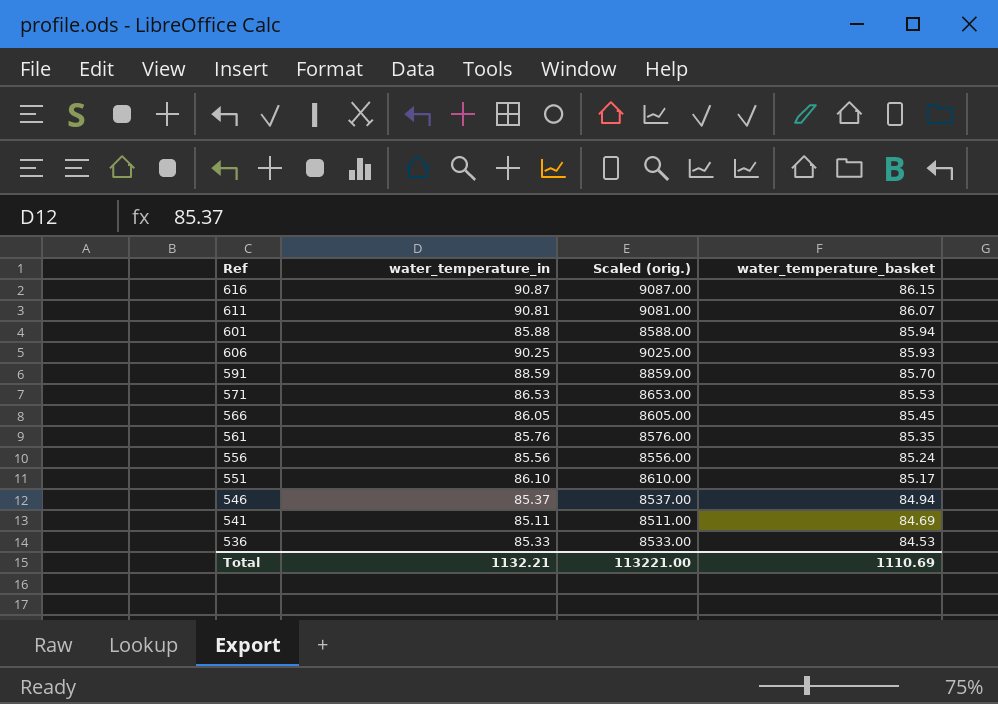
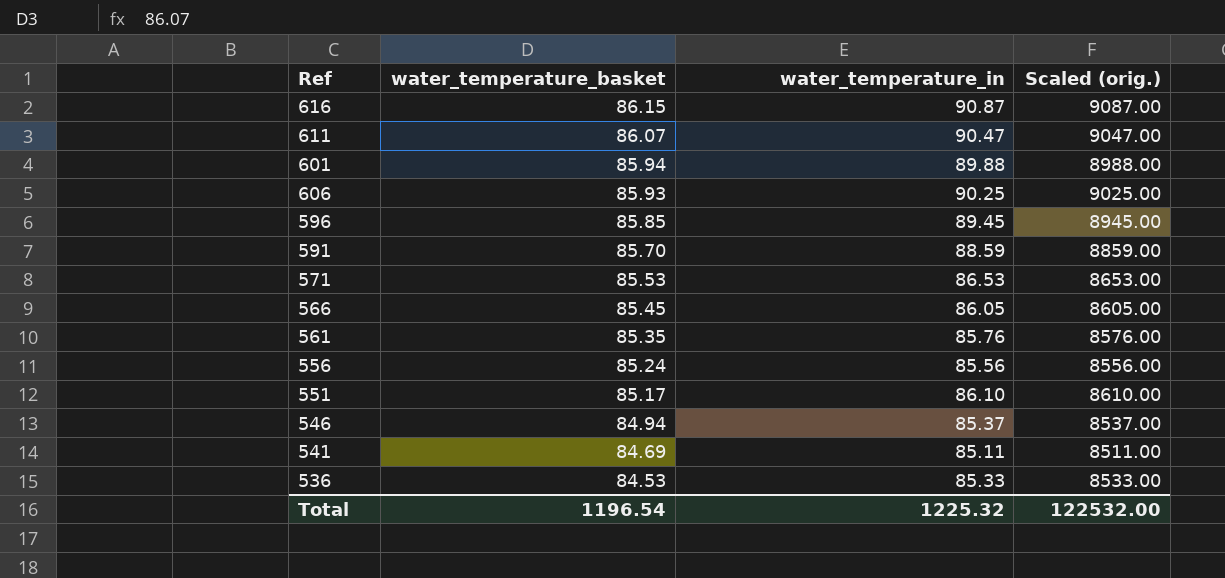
column water_temperature_basket | position: 4 -> 2
611 | water_temperature_in: 90.81 -> 90.47
611 | Scaled (orig.): 9081.00 -> 9047.00
601 | water_temperature_in: 85.88 -> 89.88
601 | Scaled (orig.): 8588.00 -> 8988.00
row 596: none -> 85.85 | 89.45 | 8945.00
Total | water_temperature_basket: 1110.69 -> 1196.54
Total | water_temperature_in: 1132.21 -> 1225.32
Total | Scaled (orig.): 113221.00 -> 122532.00

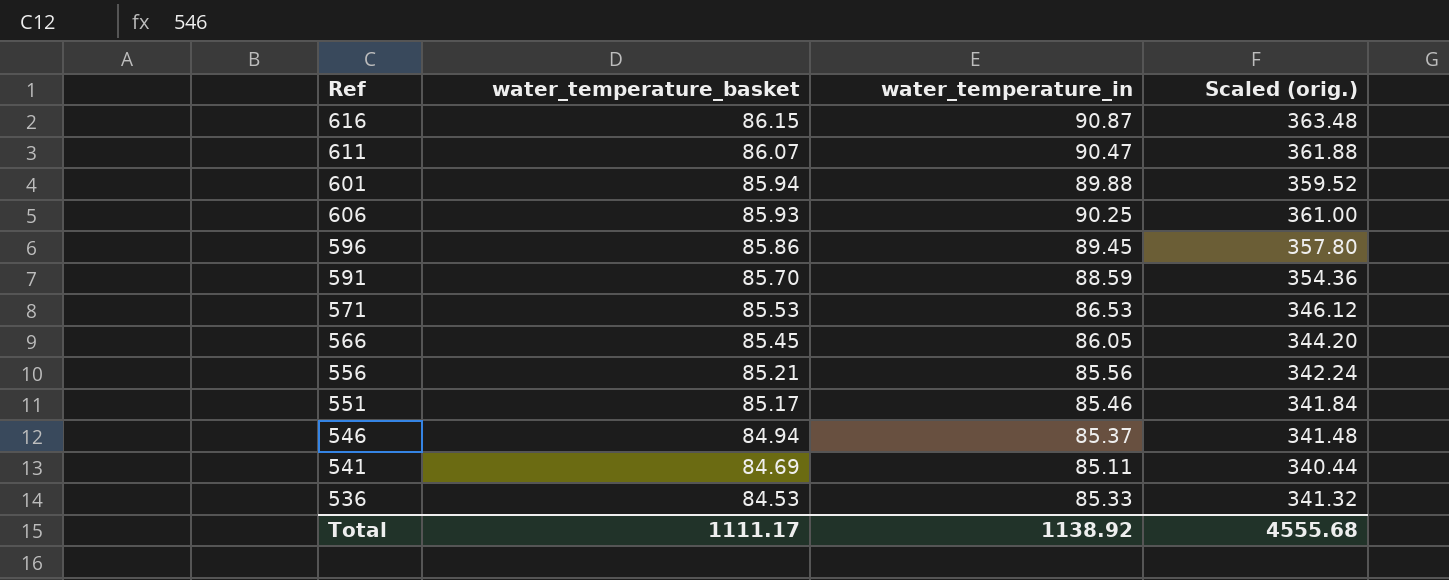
column Scaled (orig.) | formula: [water_temperature_in] * 100 -> [water_temperature_in] * 4
row 561: 85.35 | 85.76 | 8576.00 -> none
596 | water_temperature_basket: 85.85 -> 85.86
556 | water_temperature_basket: 85.24 -> 85.21
551 | water_temperature_in: 86.10 -> 85.46
Total | water_temperature_basket: 1196.54 -> 1111.17
Total | water_temperature_in: 1225.32 -> 1138.92
Total | Scaled (orig.): 122532.00 -> 4555.68

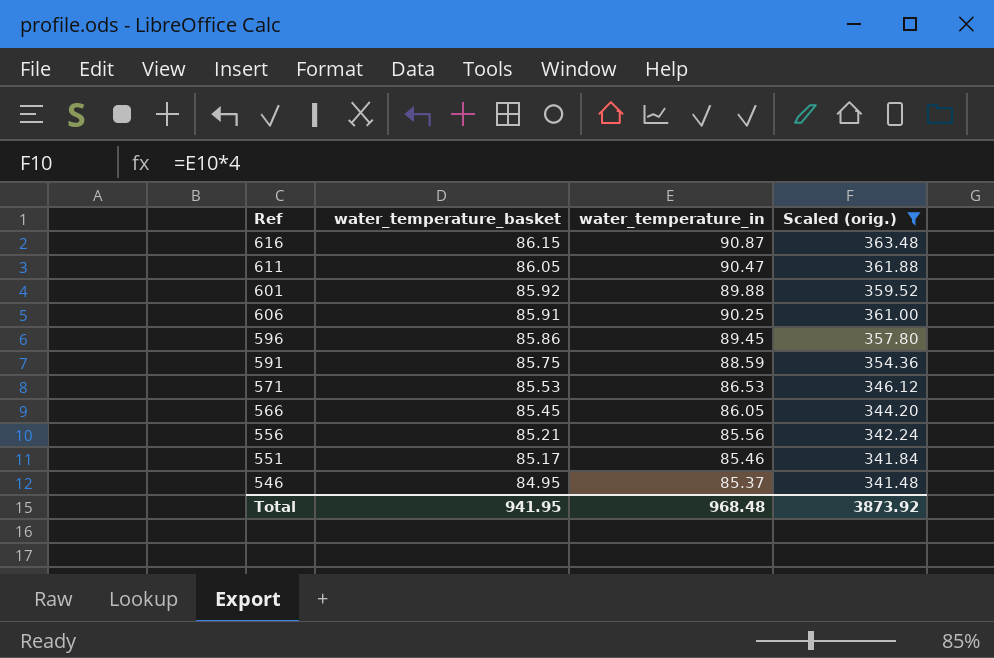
filter: none -> Scaled (orig.) >= 341.48
611 | water_temperature_basket: 86.07 -> 86.05
601 | water_temperature_basket: 85.94 -> 85.92
606 | water_temperature_basket: 85.93 -> 85.91
591 | water_temperature_basket: 85.70 -> 85.75
546 | water_temperature_basket: 84.94 -> 84.95
Total | water_temperature_basket: 1111.17 -> 941.95
Total | water_temperature_in: 1138.92 -> 968.48
Total | Scaled (orig.): 4555.68 -> 3873.92

